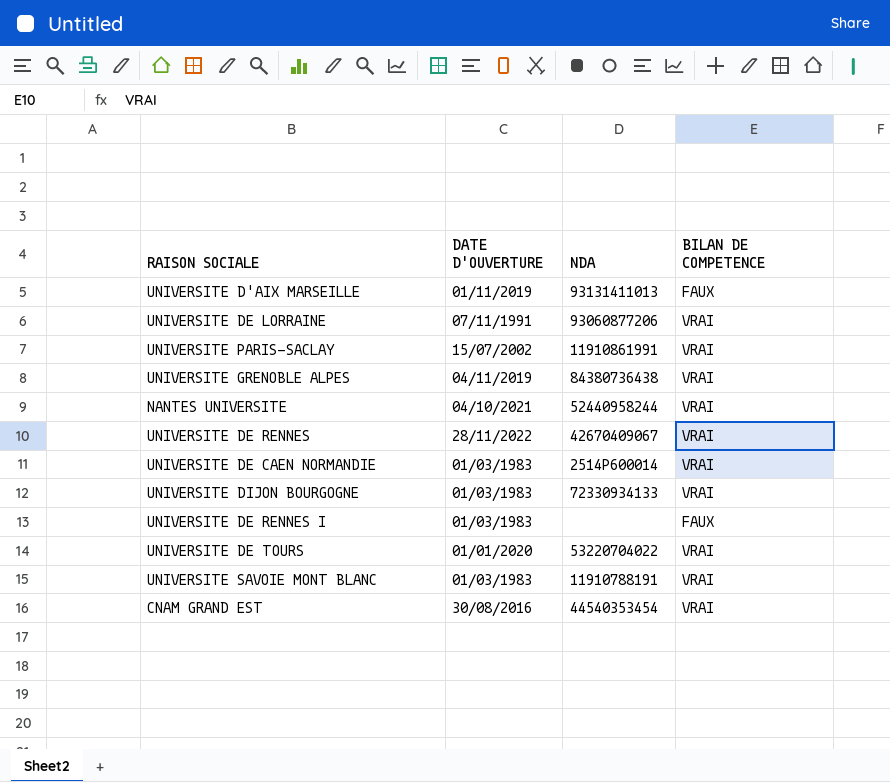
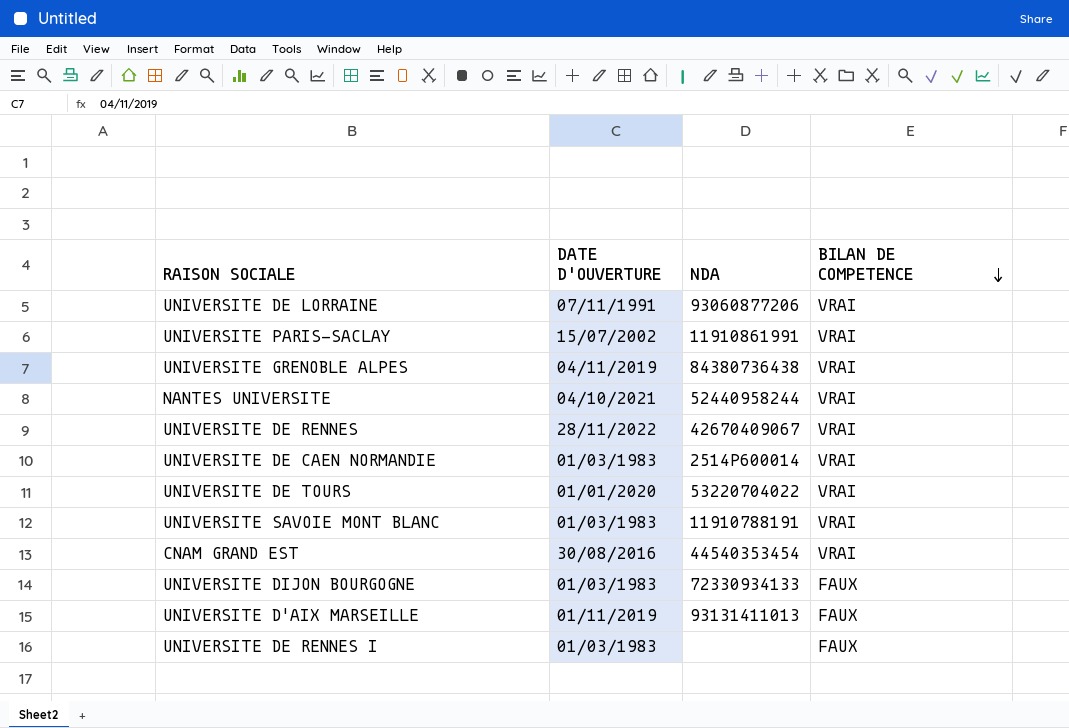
row order: none -> BILAN DE COMPETENCE descending
UNIVERSITE DIJON BOURGOGNE | BILAN DE COMPETENCE: VRAI -> FAUX

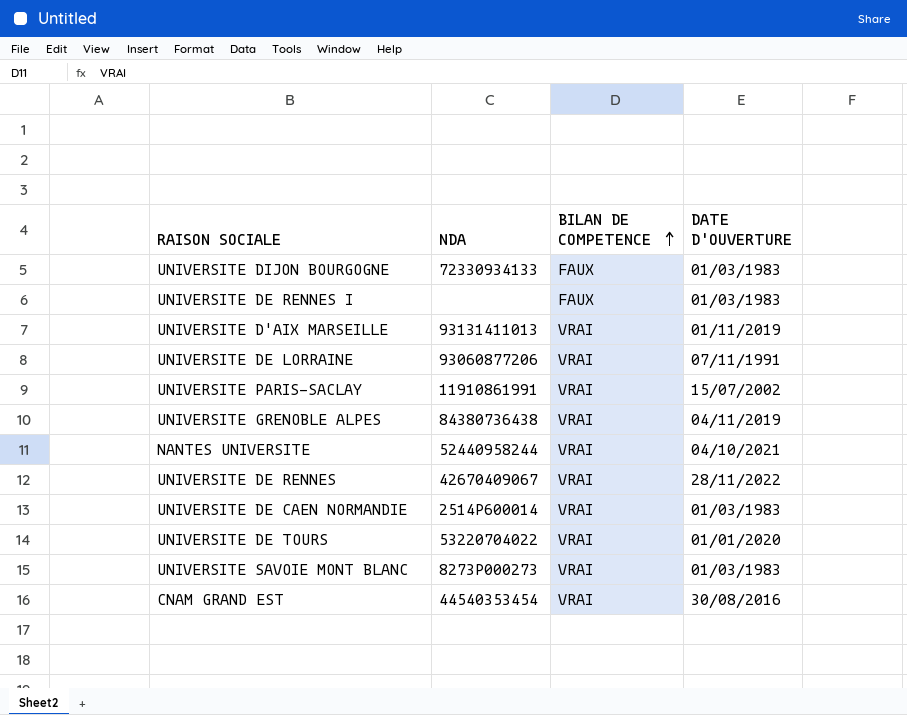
row order: BILAN DE COMPETENCE descending -> BILAN DE COMPETENCE ascending
column DATE D'OUVERTURE | position: 2 -> 4
UNIVERSITE D'AIX MARSEILLE | BILAN DE COMPETENCE: FAUX -> VRAI
UNIVERSITE SAVOIE MONT BLANC | NDA: 11910788191 -> 8273P000273

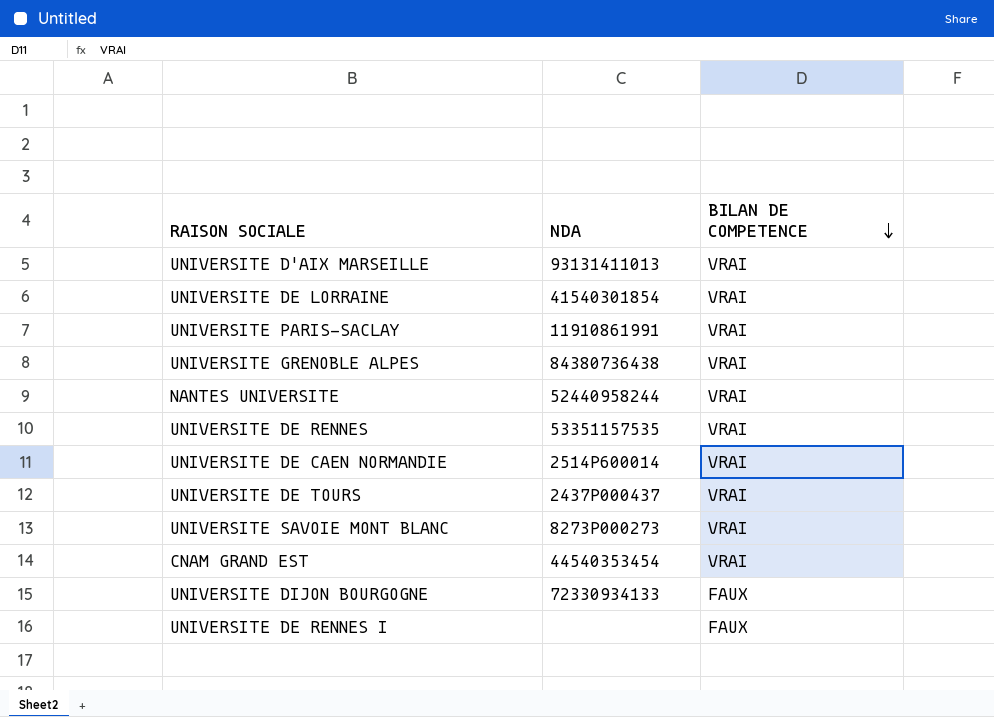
row order: BILAN DE COMPETENCE ascending -> BILAN DE COMPETENCE descending
column DATE D'OUVERTURE | position: 4 -> none
UNIVERSITE DE LORRAINE | NDA: 93060877206 -> 41540301854
UNIVERSITE DE RENNES | NDA: 42670409067 -> 53351157535
UNIVERSITE DE TOURS | NDA: 53220704022 -> 2437P000437

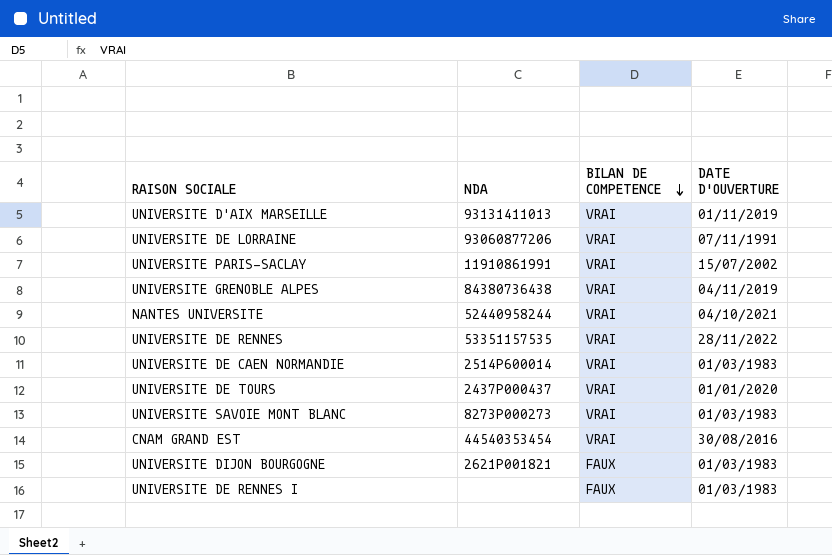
column DATE D'OUVERTURE | position: none -> 4
UNIVERSITE DE LORRAINE | NDA: 41540301854 -> 93060877206
UNIVERSITE DIJON BOURGOGNE | NDA: 72330934133 -> 2621P001821

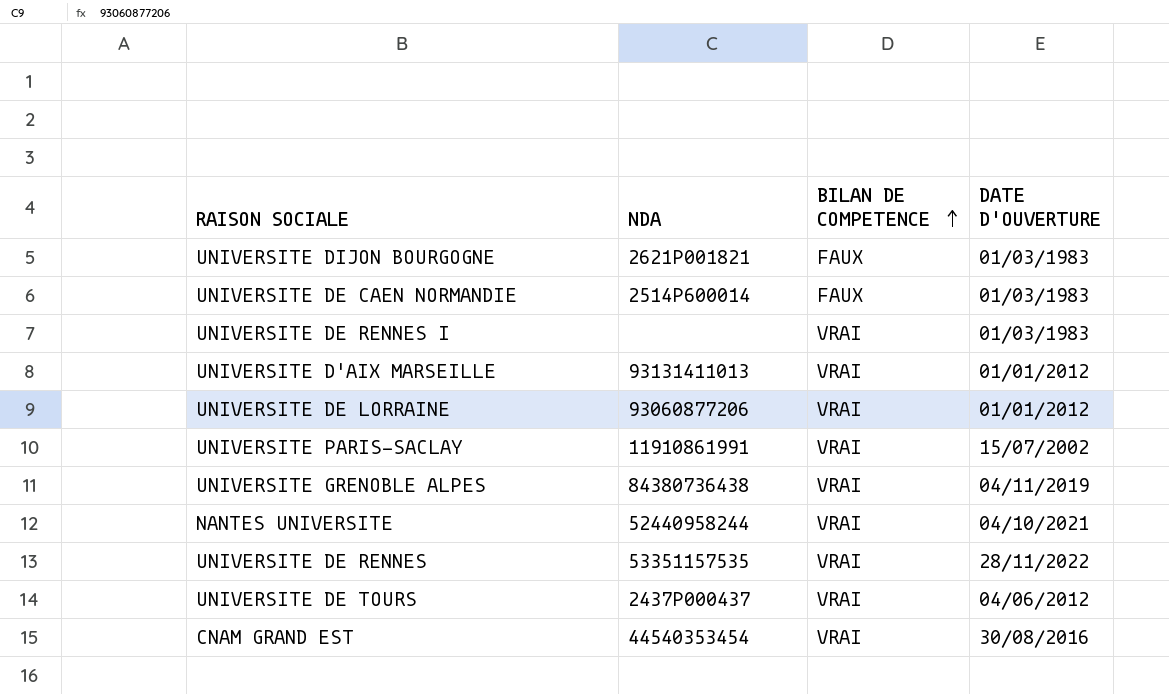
row order: BILAN DE COMPETENCE descending -> BILAN DE COMPETENCE ascending
row UNIVERSITE SAVOIE MONT BLANC: 8273P000273 | VRAI | 01/03/1983 -> none
UNIVERSITE DE CAEN NORMANDIE | BILAN DE COMPETENCE: VRAI -> FAUX
UNIVERSITE DE RENNES I | BILAN DE COMPETENCE: FAUX -> VRAI
UNIVERSITE D'AIX MARSEILLE | DATE D'OUVERTURE: 01/11/2019 -> 01/01/2012
UNIVERSITE DE LORRAINE | DATE D'OUVERTURE: 07/11/1991 -> 01/01/2012
UNIVERSITE DE TOURS | DATE D'OUVERTURE: 01/01/2020 -> 04/06/2012

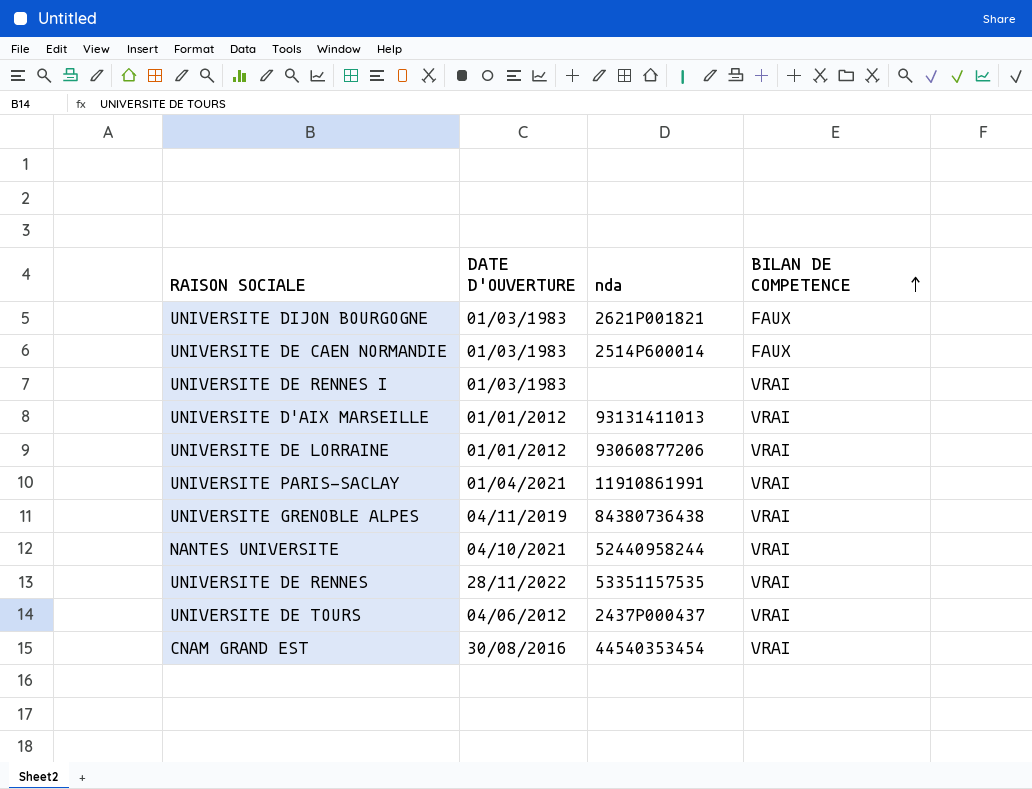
column DATE D'OUVERTURE | position: 4 -> 2
column name: NDA -> nda
UNIVERSITE PARIS-SACLAY | DATE D'OUVERTURE: 15/07/2002 -> 01/04/2021

